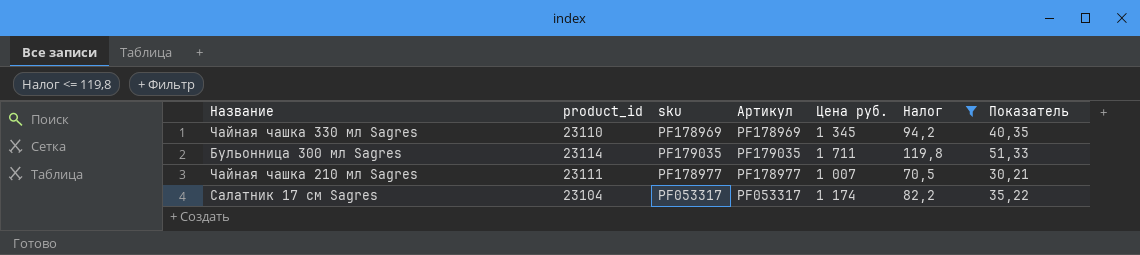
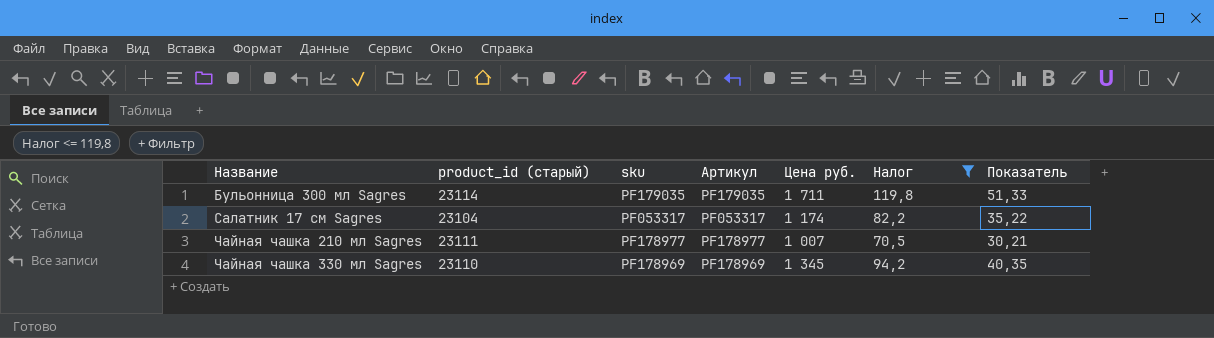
row order: none -> Название ascending
column name: product_id -> product_id (старый)

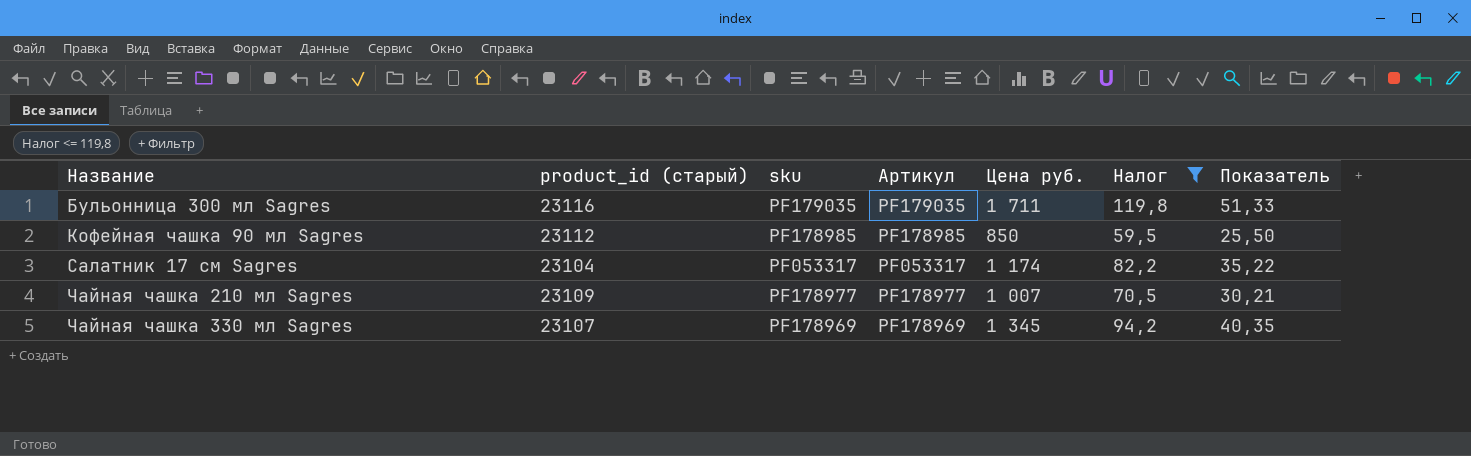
Бульонница 300 мл Sagres | product_id (старый): 23114 -> 23116
row Кофейная чашка 90 мл Sagres: none -> 23112 | PF178985 | PF178985 | 850 | 59,5 | 25,50
Чайная чашка 210 мл Sagres | product_id (старый): 23111 -> 23109
Чайная чашка 330 мл Sagres | product_id (старый): 23110 -> 23107

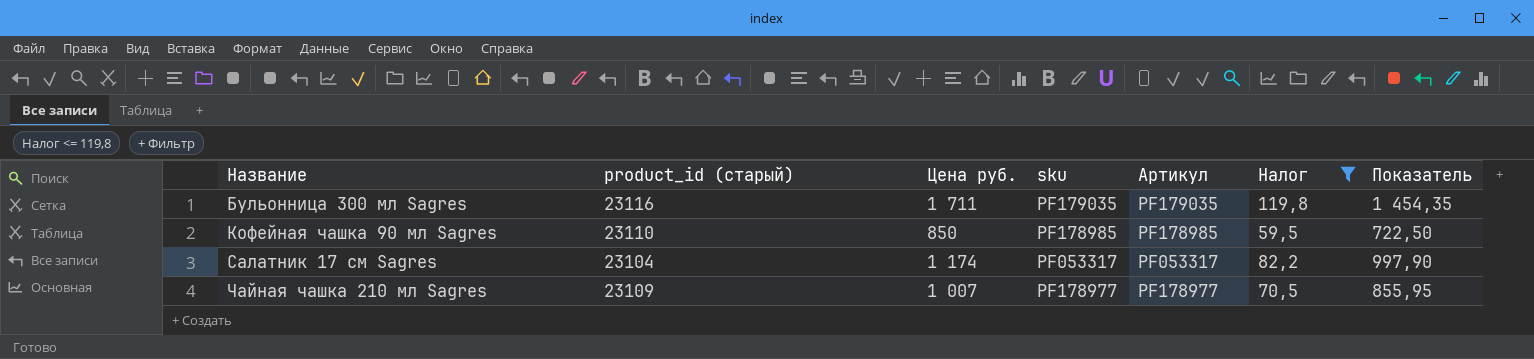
column Цена руб. | position: 5 -> 3
column Показатель | formula: [Цена руб.] * 0,03 -> [Цена руб.] * 0,85
row Чайная чашка 330 мл Sagres: 23107 | PF178969 | PF178969 | 1 345 | 94,2 | 40,35 -> none
Кофейная чашка 90 мл Sagres | product_id (старый): 23112 -> 23110

